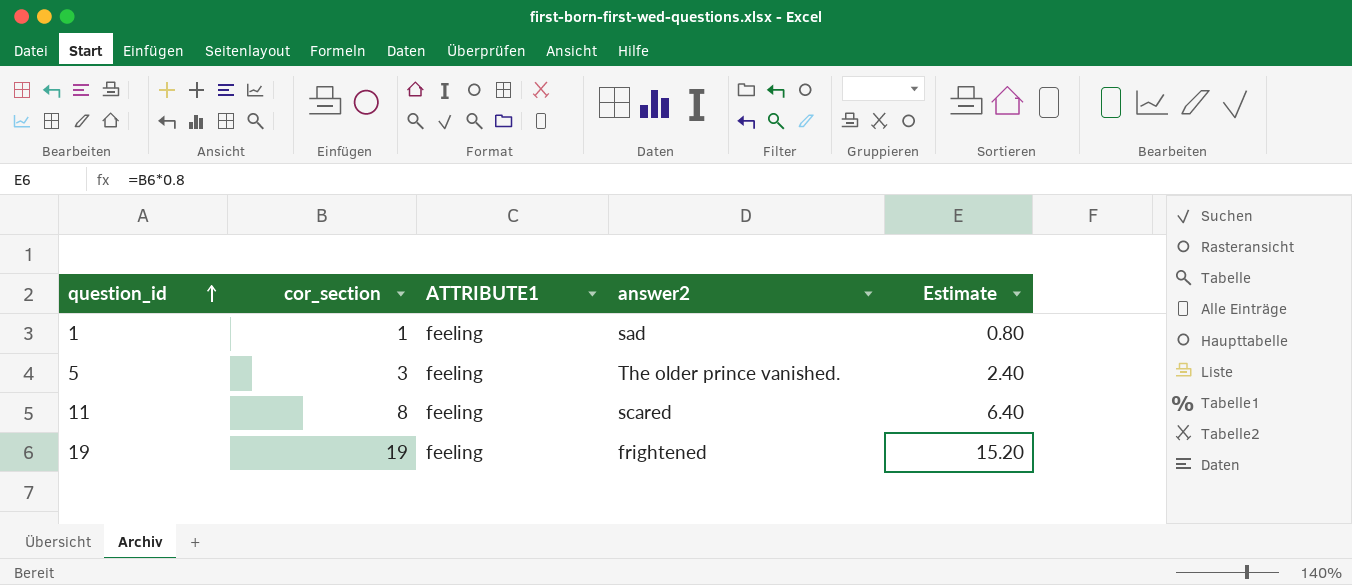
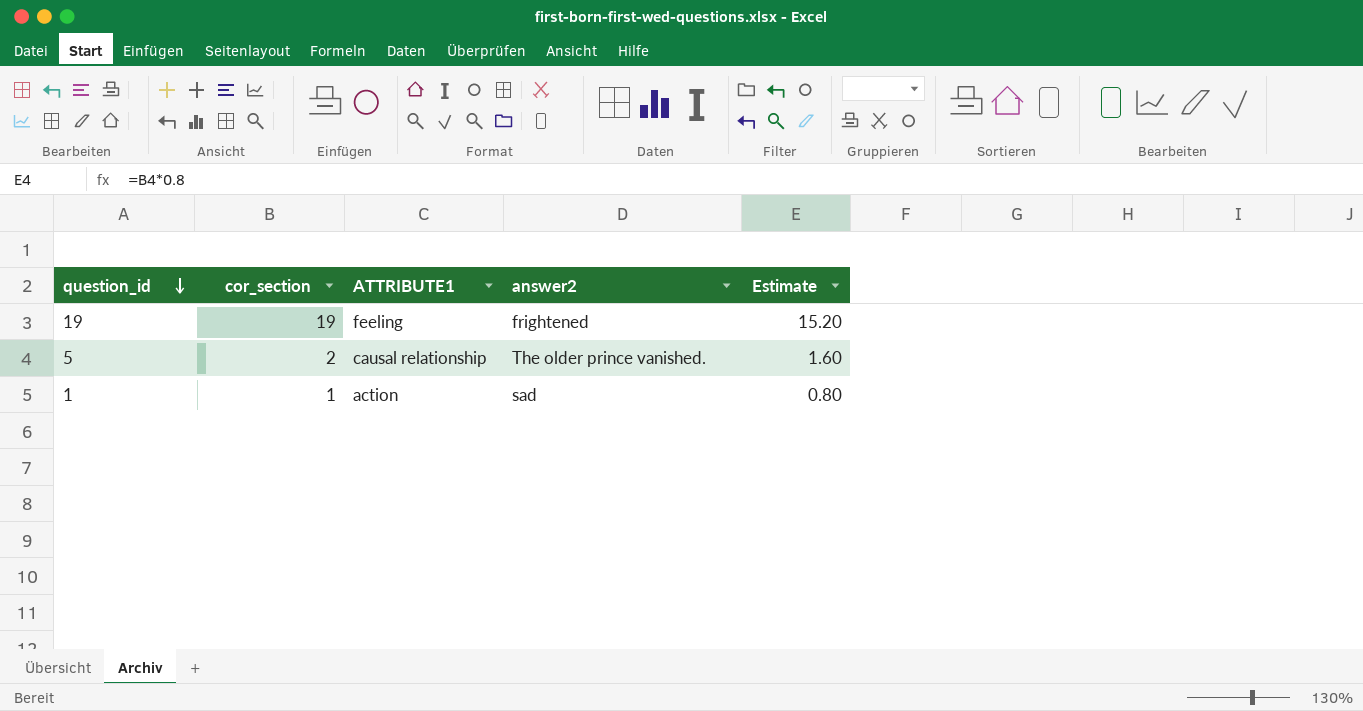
row order: question_id ascending -> question_id descending
row 11: 8 | feeling | scared | 6.40 -> none
5 | cor_section: 3 -> 2
5 | ATTRIBUTE1: feeling -> causal relationship
5 | Estimate: 2.40 -> 1.60
1 | ATTRIBUTE1: feeling -> action

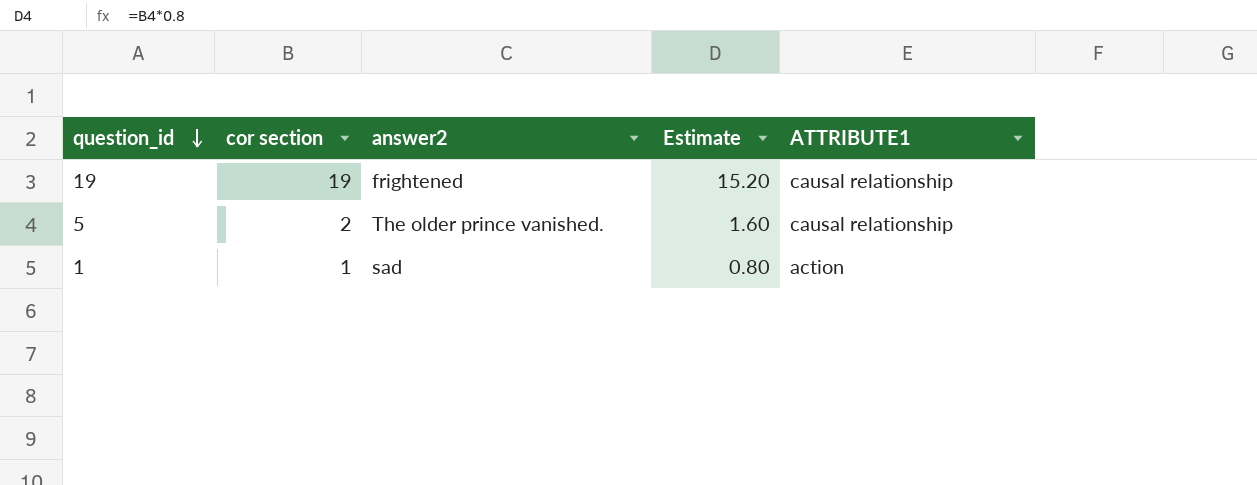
column name: cor_section -> cor section
column ATTRIBUTE1 | position: 3 -> 5
19 | ATTRIBUTE1: feeling -> causal relationship

